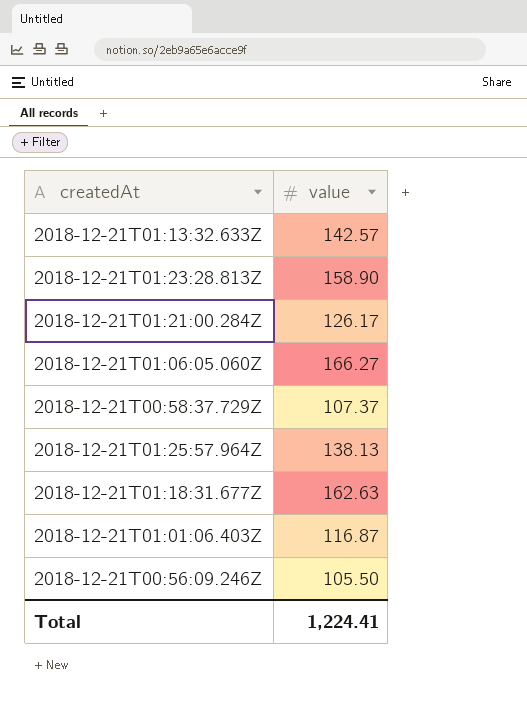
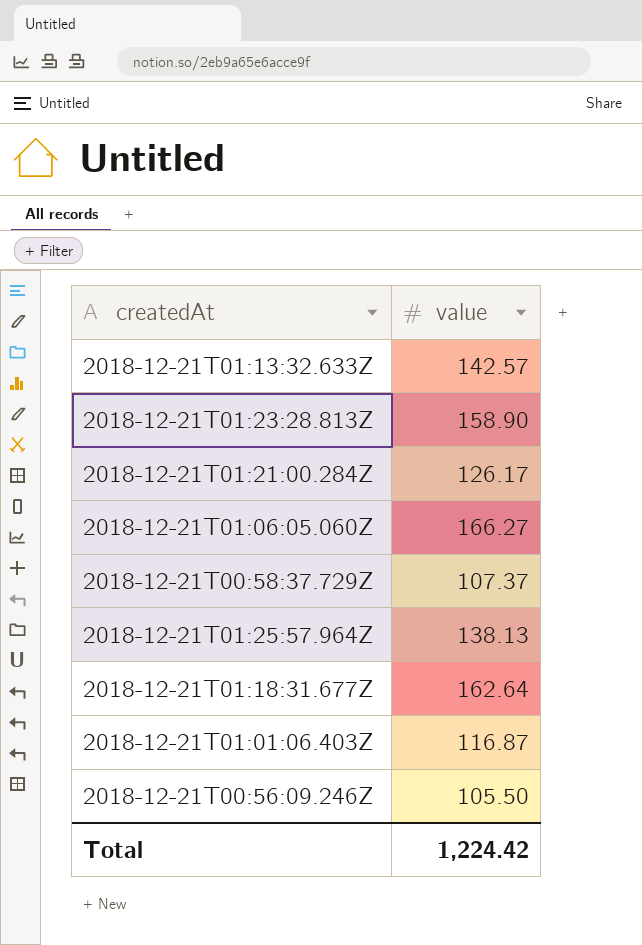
2018-12-21T01:18:31.677Z | value: 162.63 -> 162.64
Total | value: 1,224.41 -> 1,224.42

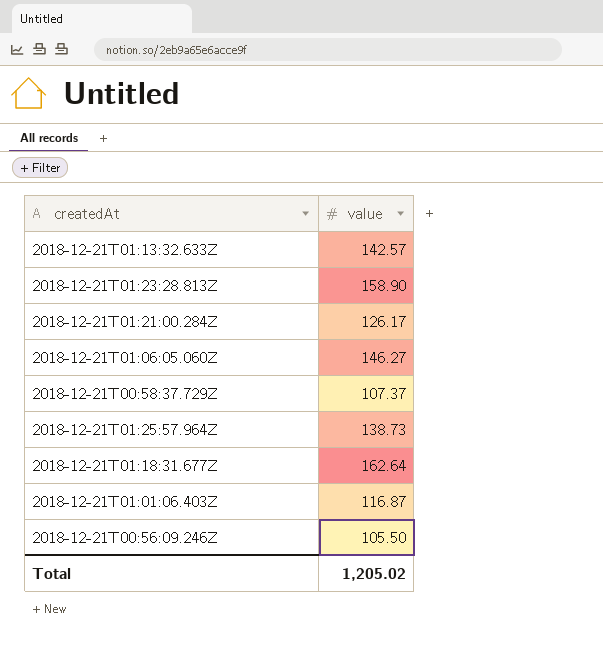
2018-12-21T01:06:05.060Z | value: 166.27 -> 146.27
2018-12-21T01:25:57.964Z | value: 138.13 -> 138.73
Total | value: 1,224.42 -> 1,205.02

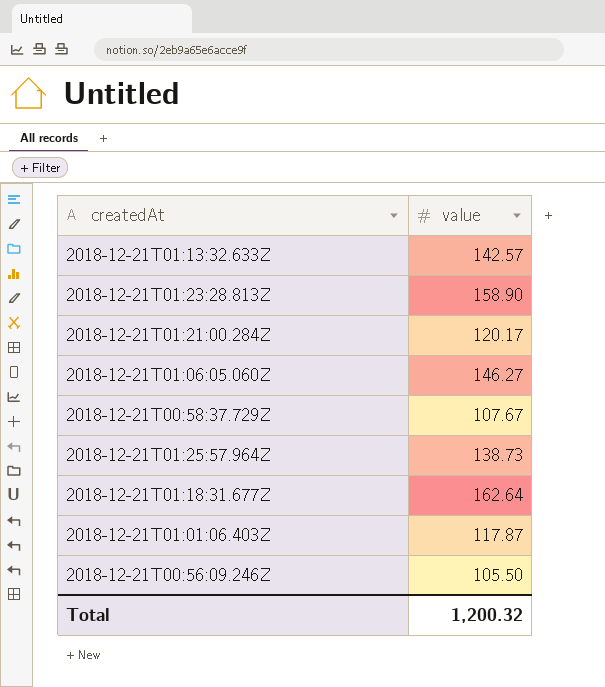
2018-12-21T01:21:00.284Z | value: 126.17 -> 120.17
2018-12-21T00:58:37.729Z | value: 107.37 -> 107.67
2018-12-21T01:01:06.403Z | value: 116.87 -> 117.87
Total | value: 1,205.02 -> 1,200.32

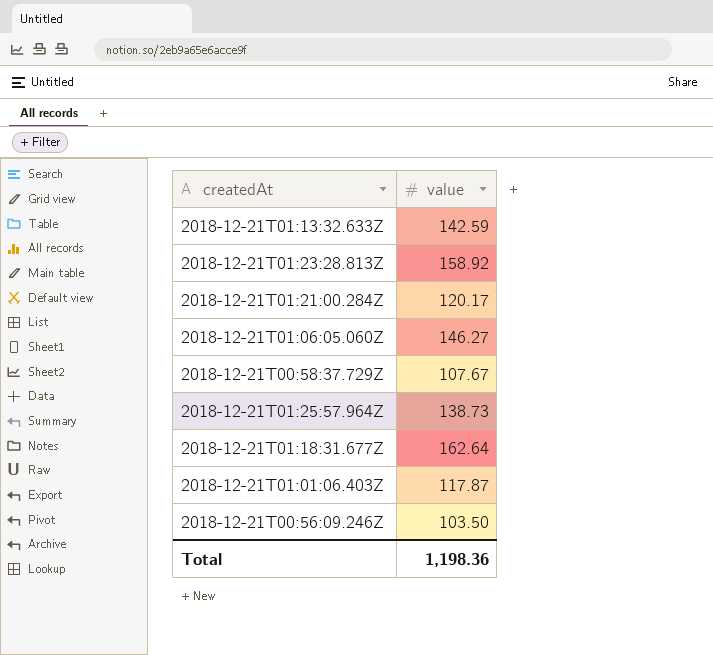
2018-12-21T01:13:32.633Z | value: 142.57 -> 142.59
2018-12-21T01:23:28.813Z | value: 158.90 -> 158.92
2018-12-21T00:56:09.246Z | value: 105.50 -> 103.50
Total | value: 1,200.32 -> 1,198.36

